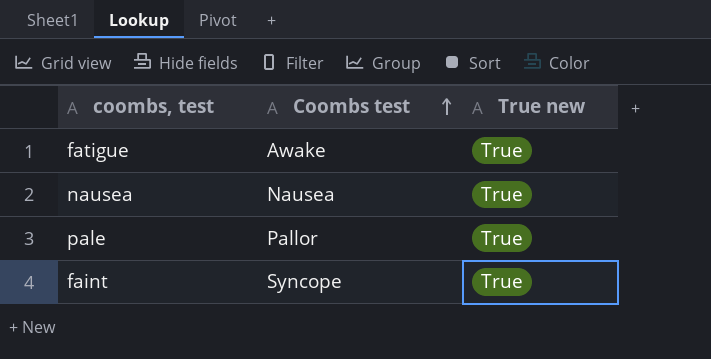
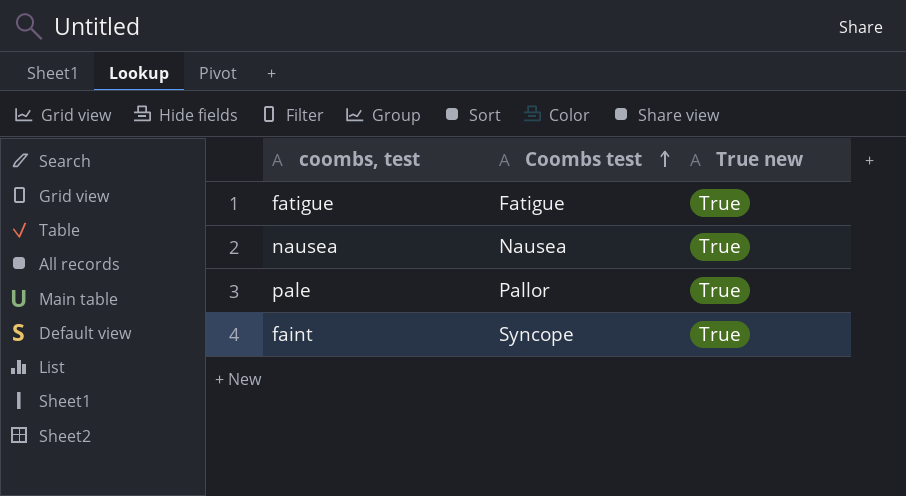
fatigue | Coombs test: Awake -> Fatigue

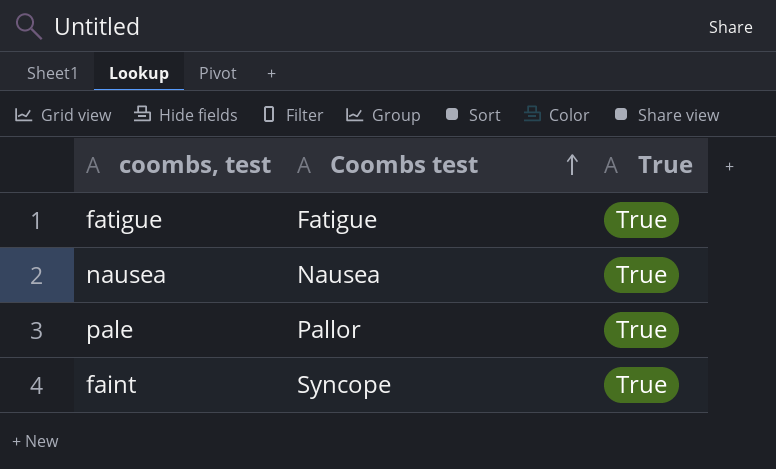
column name: True new -> True

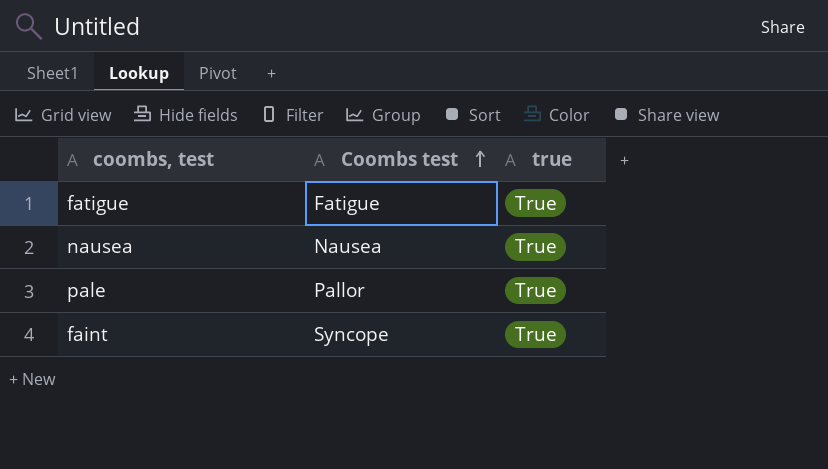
column name: True -> true

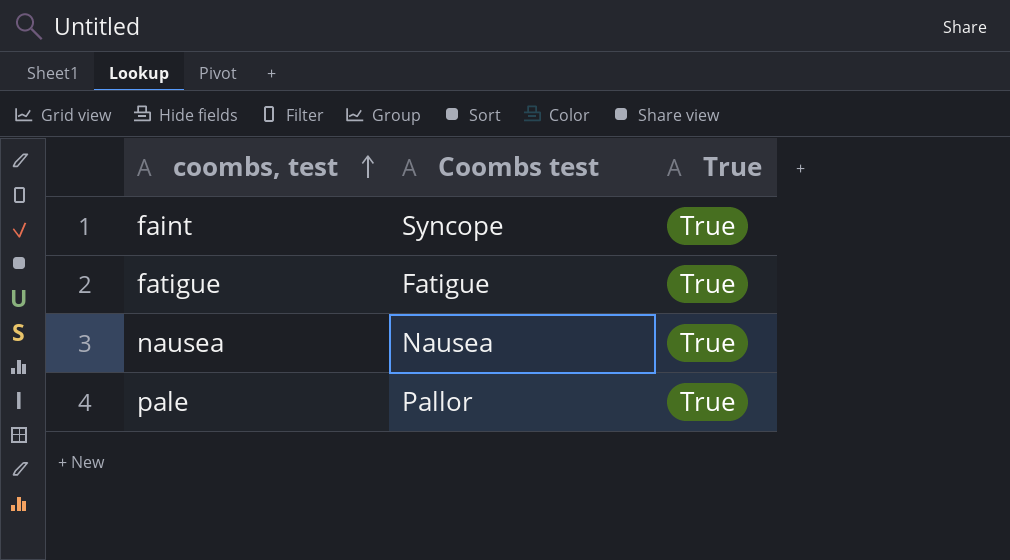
row order: Coombs test ascending -> coombs, test ascending
column name: true -> True

